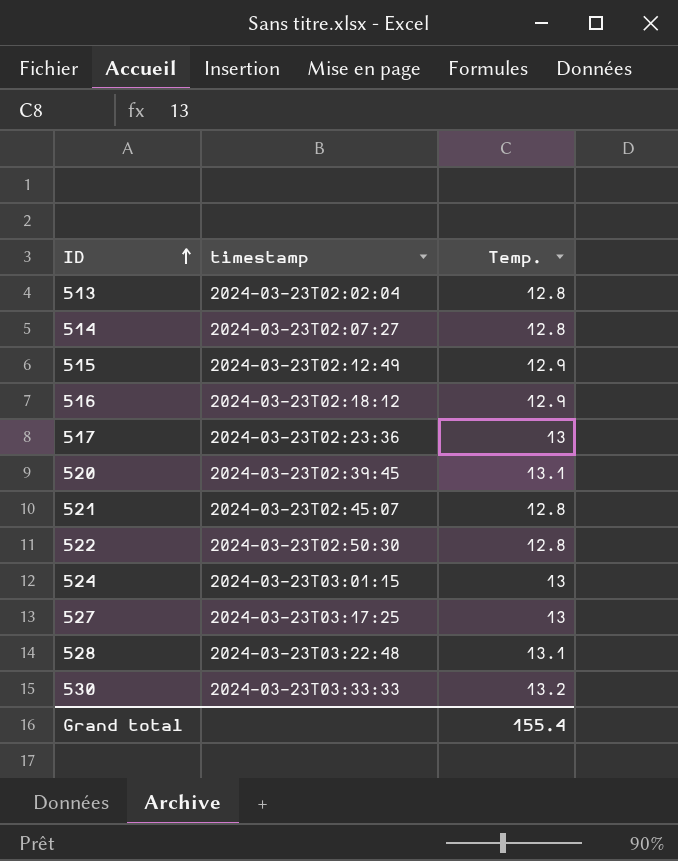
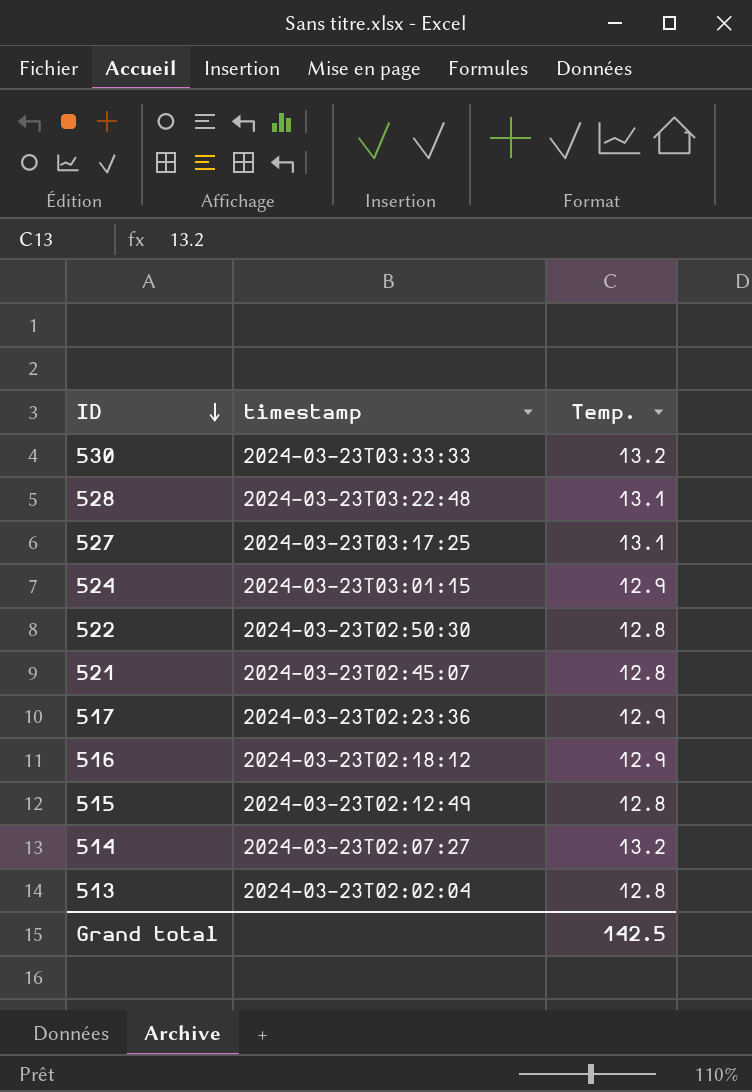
row order: ID ascending -> ID descending
row 520: 2024-03-23T02:39:45 | 13.1 -> none
527 | Temp.: 13 -> 13.1
524 | Temp.: 13 -> 12.9
517 | Temp.: 13 -> 12.9
515 | Temp.: 12.9 -> 12.8
514 | Temp.: 12.8 -> 13.2
Grand total | Temp.: 155.4 -> 142.5

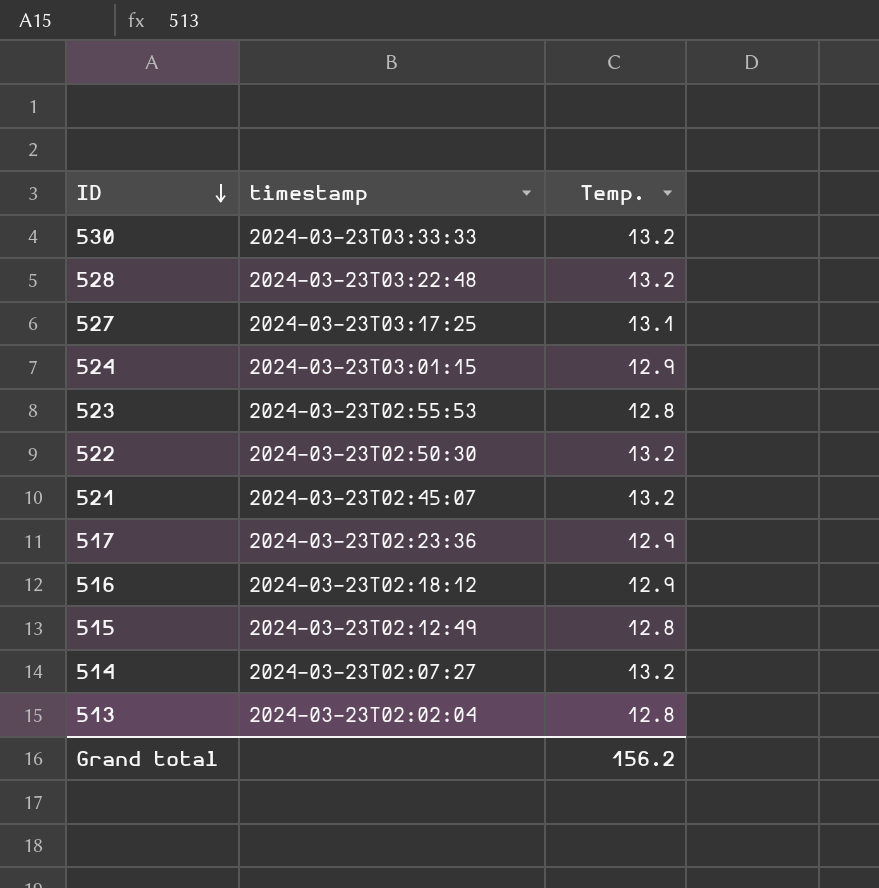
528 | Temp.: 13.1 -> 13.2
row 523: none -> 2024-03-23T02:55:53 | 12.8
522 | Temp.: 12.8 -> 13.2
521 | Temp.: 12.8 -> 13.2
Grand total | Temp.: 142.5 -> 156.2

